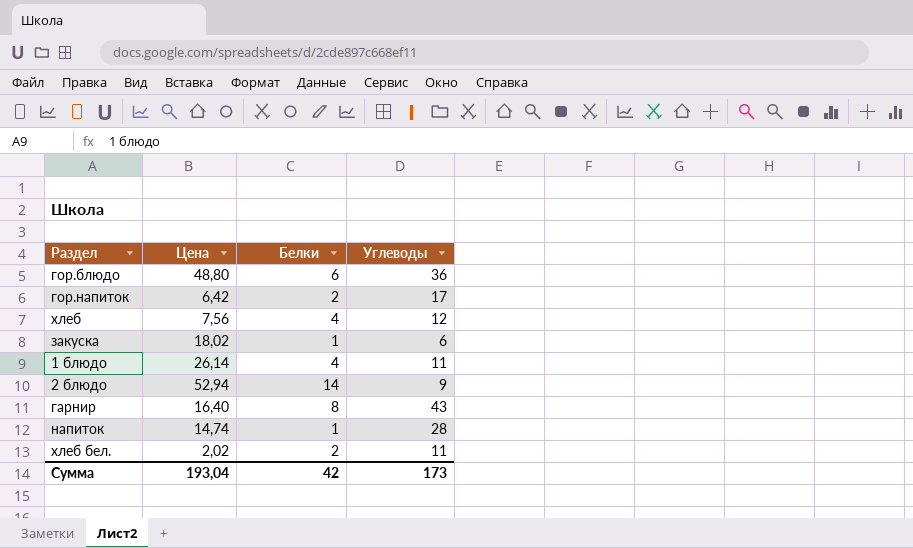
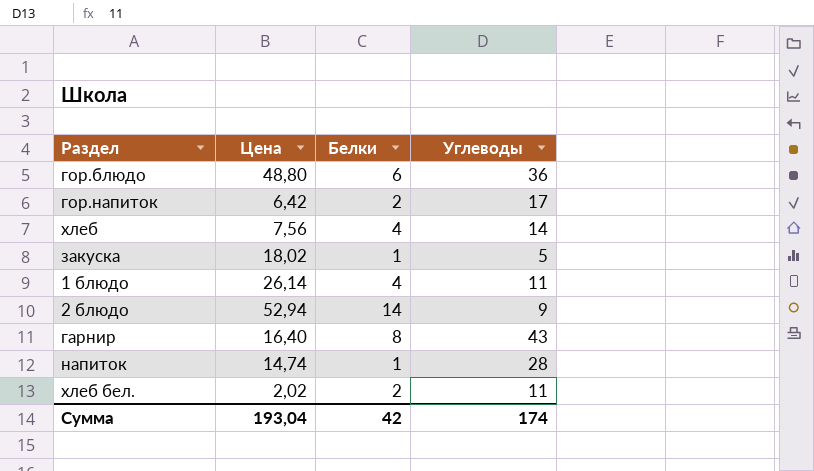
хлеб | Углеводы: 12 -> 14
закуска | Углеводы: 6 -> 5
Сумма | Углеводы: 173 -> 174

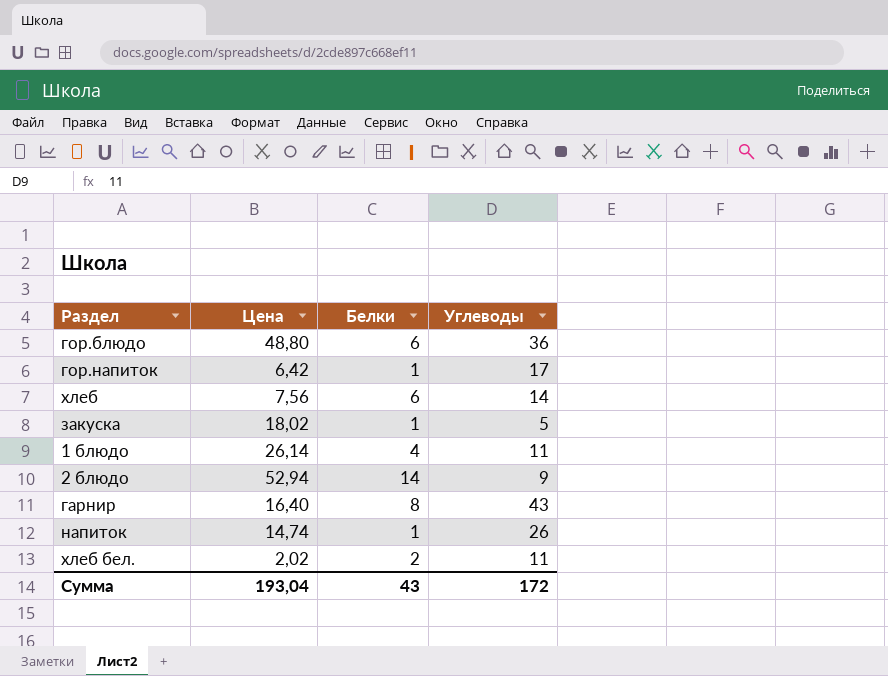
гор.напиток | Белки: 2 -> 1
хлеб | Белки: 4 -> 6
напиток | Углеводы: 28 -> 26
Сумма | Белки: 42 -> 43
Сумма | Углеводы: 174 -> 172

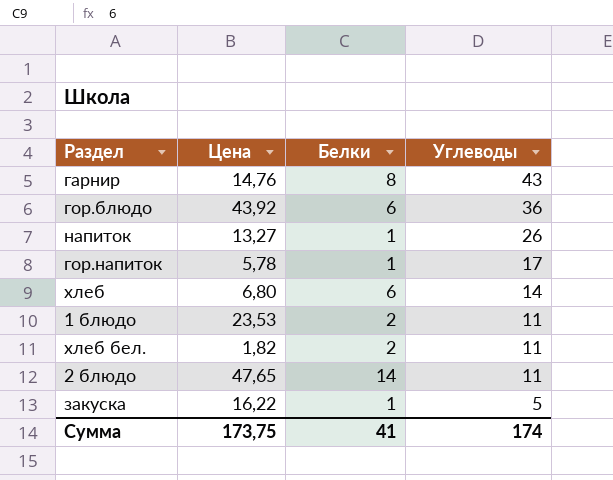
row order: none -> Углеводы descending
гарнир | Цена: 16,40 -> 14,76
гор.блюдо | Цена: 48,80 -> 43,92
напиток | Цена: 14,74 -> 13,27
гор.напиток | Цена: 6,42 -> 5,78
хлеб | Цена: 7,56 -> 6,80
1 блюдо | Цена: 26,14 -> 23,53
1 блюдо | Белки: 4 -> 2
хлеб бел. | Цена: 2,02 -> 1,82
2 блюдо | Цена: 52,94 -> 47,65
2 блюдо | Углеводы: 9 -> 11
закуска | Цена: 18,02 -> 16,22
Сумма | Цена: 193,04 -> 173,75
Сумма | Белки: 43 -> 41
Сумма | Углеводы: 172 -> 174

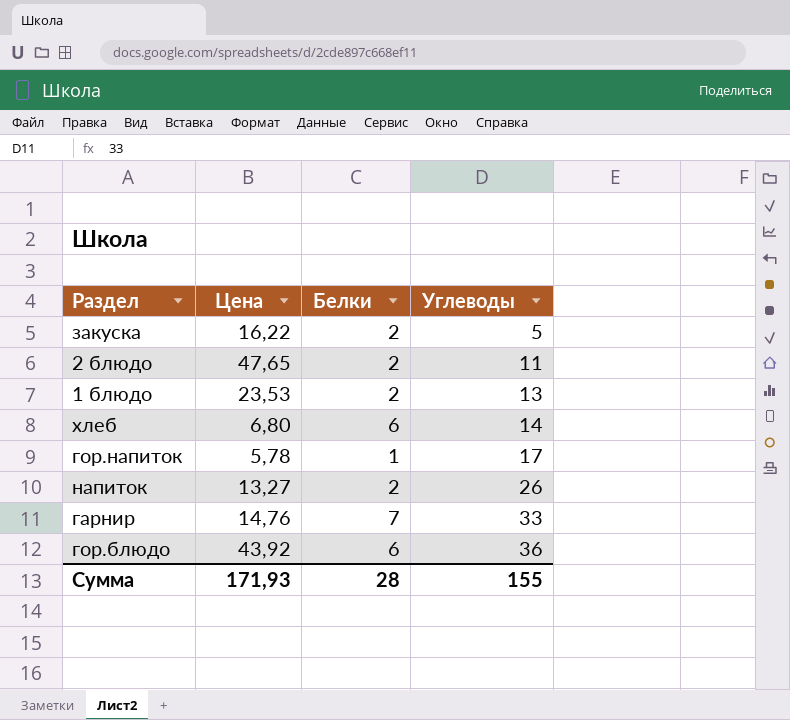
row order: Углеводы descending -> Углеводы ascending
row хлеб бел.: 1,82 | 2 | 11 -> none
закуска | Белки: 1 -> 2
2 блюдо | Белки: 14 -> 2
1 блюдо | Углеводы: 11 -> 13
напиток | Белки: 1 -> 2
гарнир | Белки: 8 -> 7
гарнир | Углеводы: 43 -> 33
Сумма | Цена: 173,75 -> 171,93
Сумма | Белки: 41 -> 28
Сумма | Углеводы: 174 -> 155

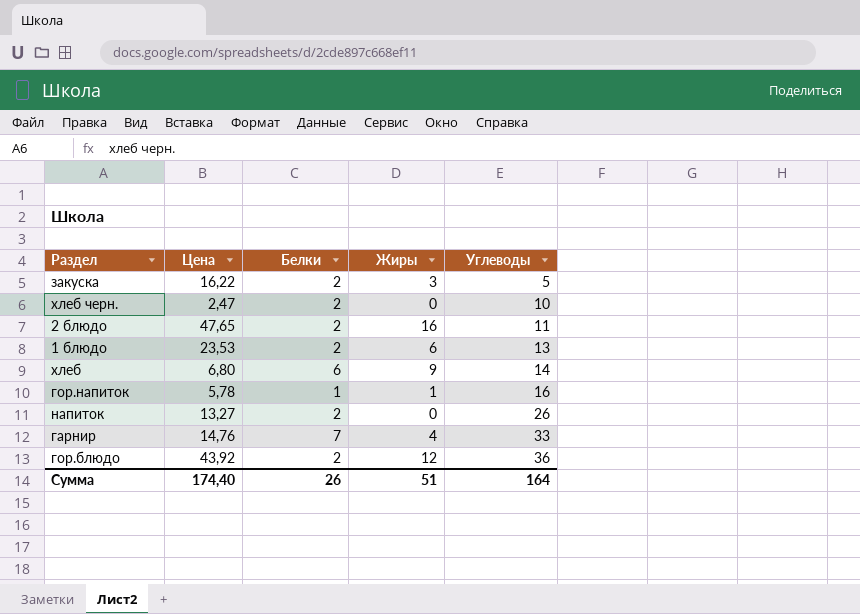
column Жиры | position: none -> 4
row хлеб черн.: none -> 2,47 | 2 | 0 | 10
гор.напиток | Углеводы: 17 -> 16
гор.блюдо | Белки: 6 -> 2
Сумма | Цена: 171,93 -> 174,40
Сумма | Белки: 28 -> 26
Сумма | Углеводы: 155 -> 164

